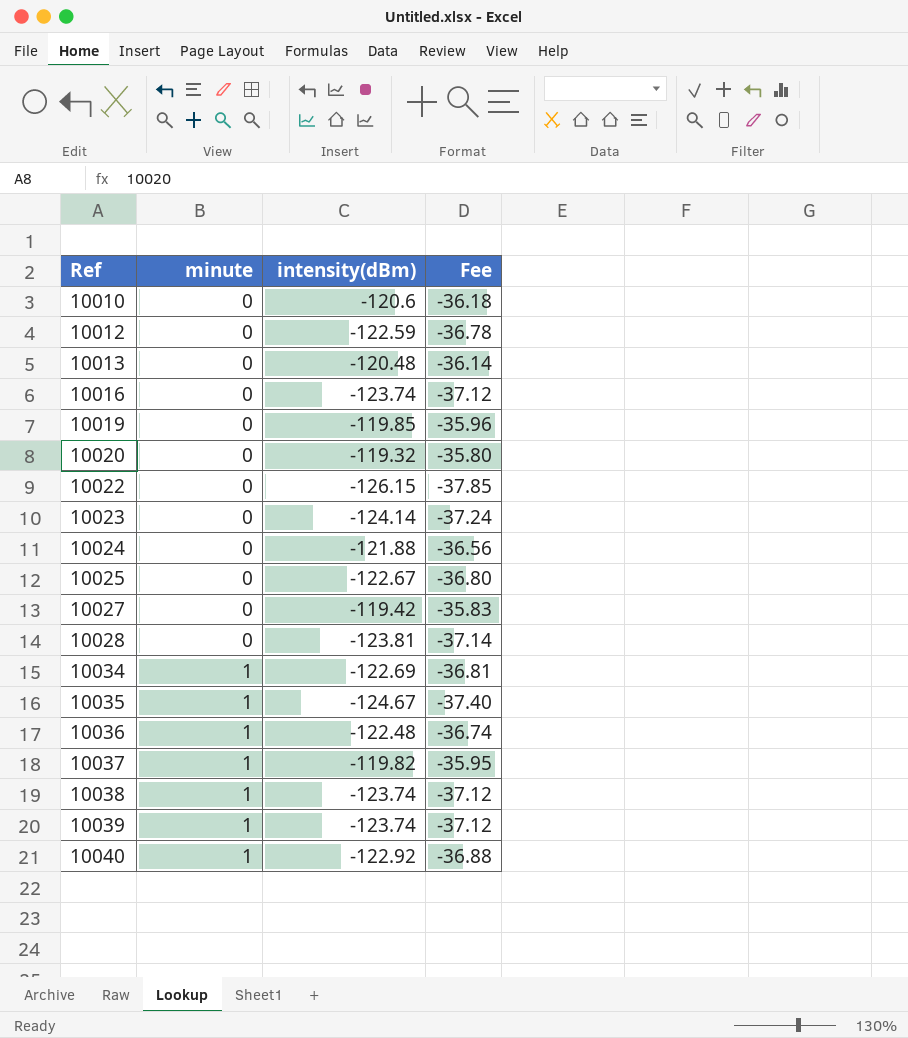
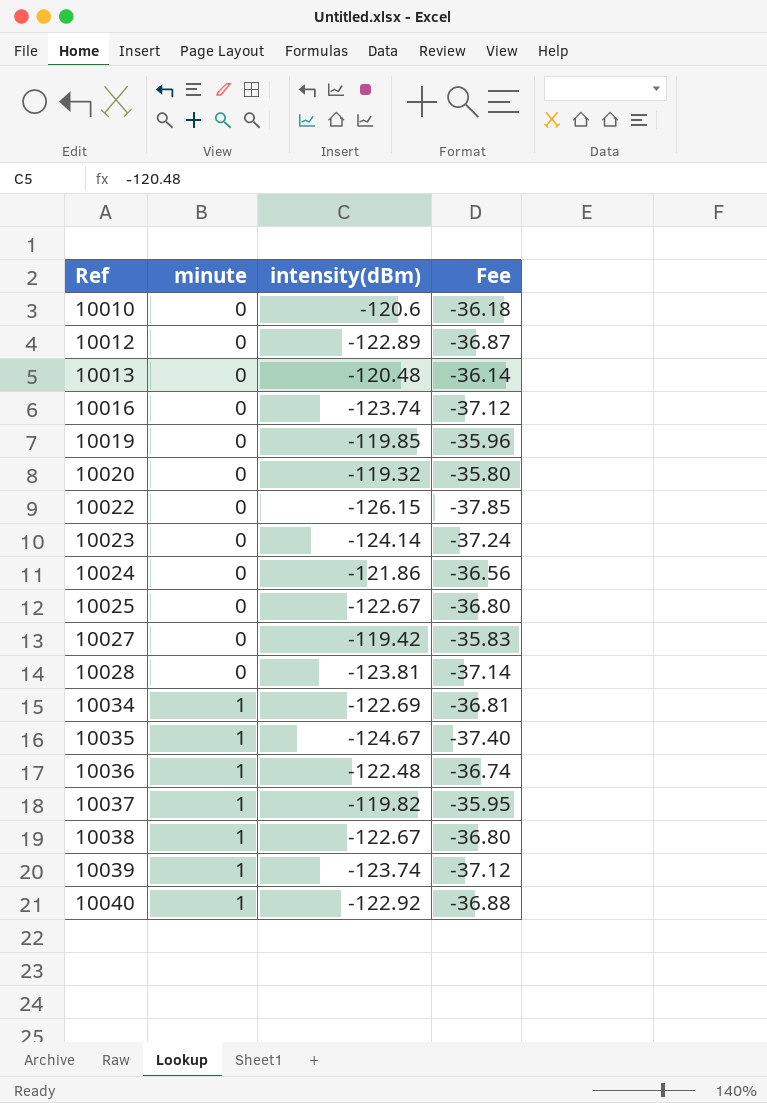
10012 | intensity(dBm): -122.59 -> -122.89
10012 | Fee: -36.78 -> -36.87
10024 | intensity(dBm): -121.88 -> -121.86
10038 | intensity(dBm): -123.74 -> -122.67
10038 | Fee: -37.12 -> -36.80

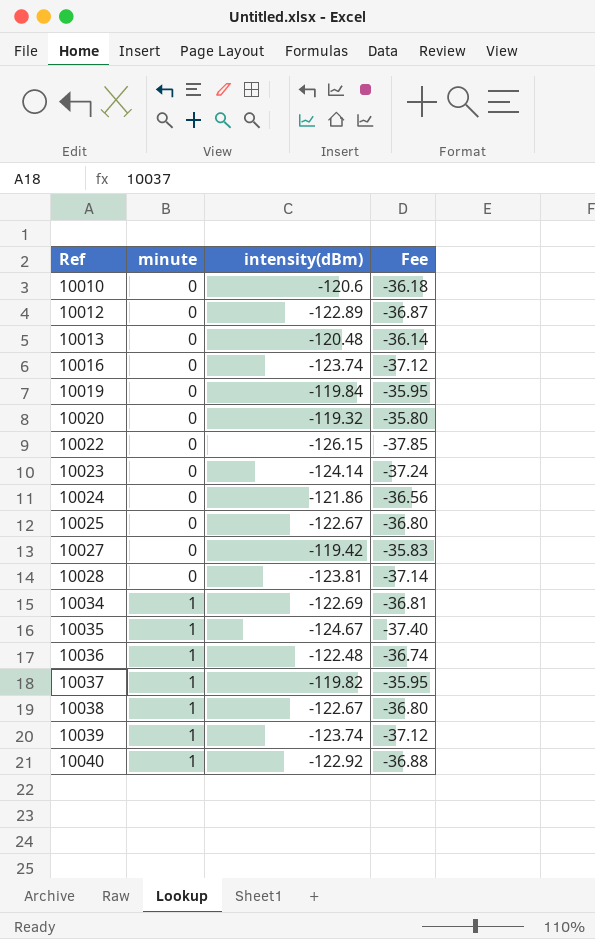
10019 | intensity(dBm): -119.85 -> -119.84
10019 | Fee: -35.96 -> -35.95

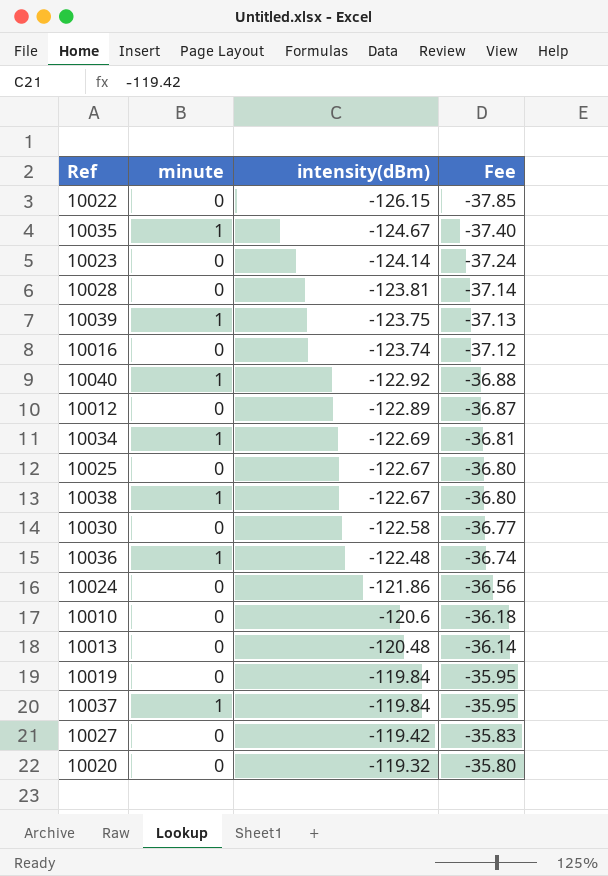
row order: Ref ascending -> intensity(dBm) ascending
10039 | intensity(dBm): -123.74 -> -123.75
10039 | Fee: -37.12 -> -37.13
row 10030: none -> 0 | -122.58 | -36.77
10037 | intensity(dBm): -119.82 -> -119.84

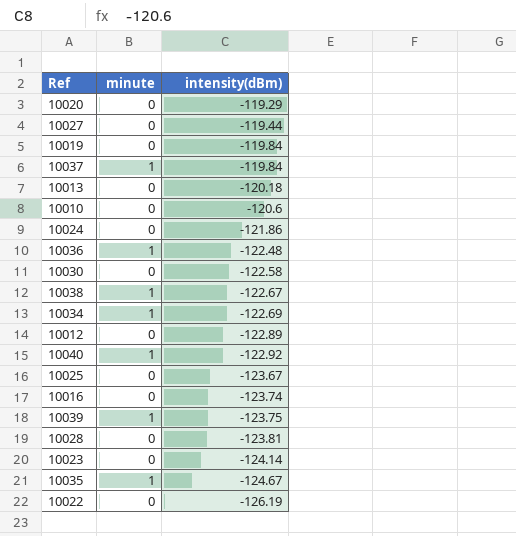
row order: intensity(dBm) ascending -> intensity(dBm) descending
column Fee | formula: [intensity(dBm)] * 0.3 -> none
10020 | intensity(dBm): -119.32 -> -119.29
10027 | intensity(dBm): -119.42 -> -119.44
10013 | intensity(dBm): -120.48 -> -120.18
10025 | intensity(dBm): -122.67 -> -123.67
10022 | intensity(dBm): -126.15 -> -126.19

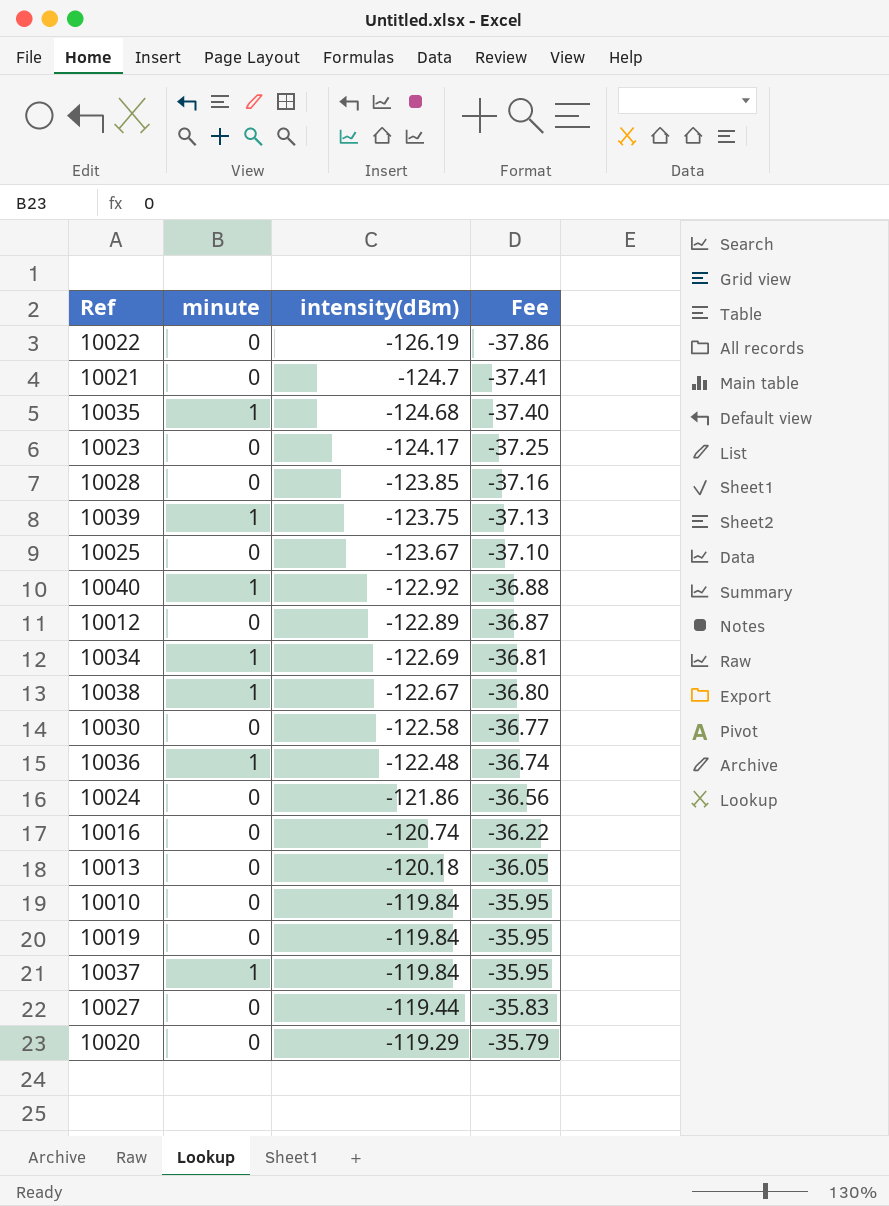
row order: intensity(dBm) descending -> intensity(dBm) ascending
column Fee | formula: none -> [intensity(dBm)] * 0.3
row 10021: none -> 0 | -124.7 | -37.41
10035 | intensity(dBm): -124.67 -> -124.68
10023 | intensity(dBm): -124.14 -> -124.17
10028 | intensity(dBm): -123.81 -> -123.85
10016 | intensity(dBm): -123.74 -> -120.74
10010 | intensity(dBm): -120.6 -> -119.84

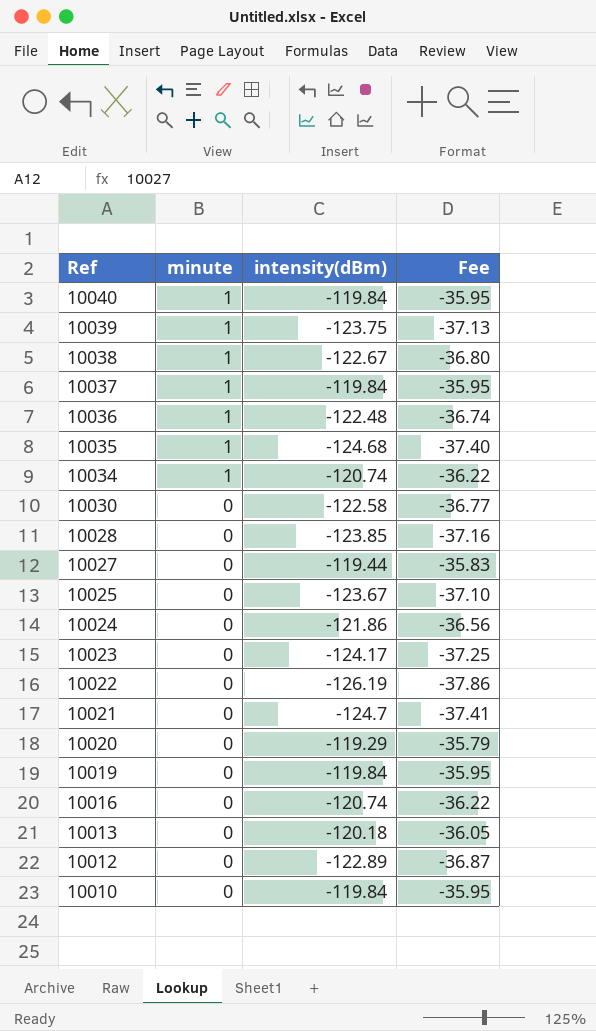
row order: intensity(dBm) ascending -> Ref descending
10040 | intensity(dBm): -122.92 -> -119.84
10040 | Fee: -36.88 -> -35.95
10034 | intensity(dBm): -122.69 -> -120.74
10034 | Fee: -36.81 -> -36.22

